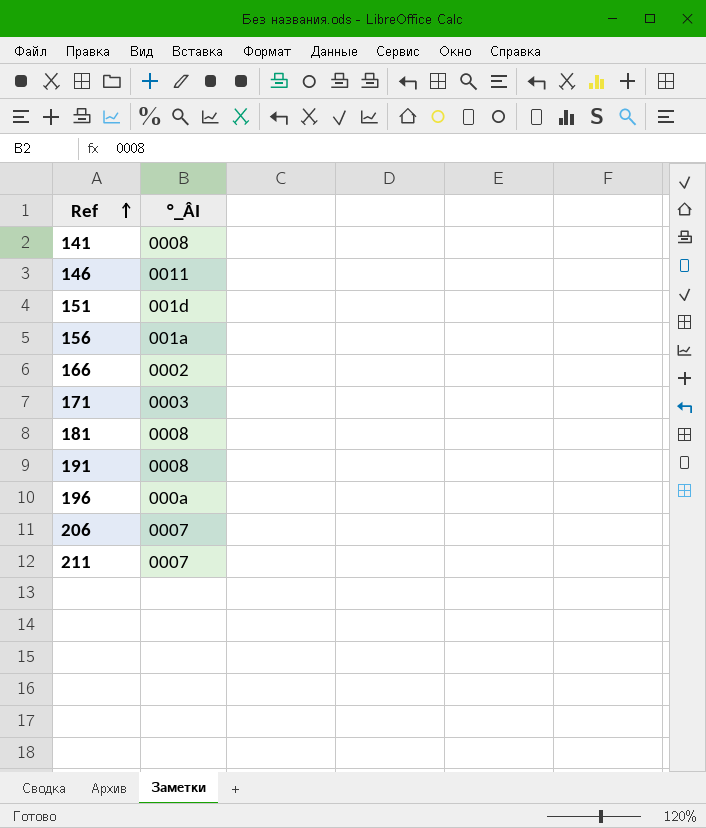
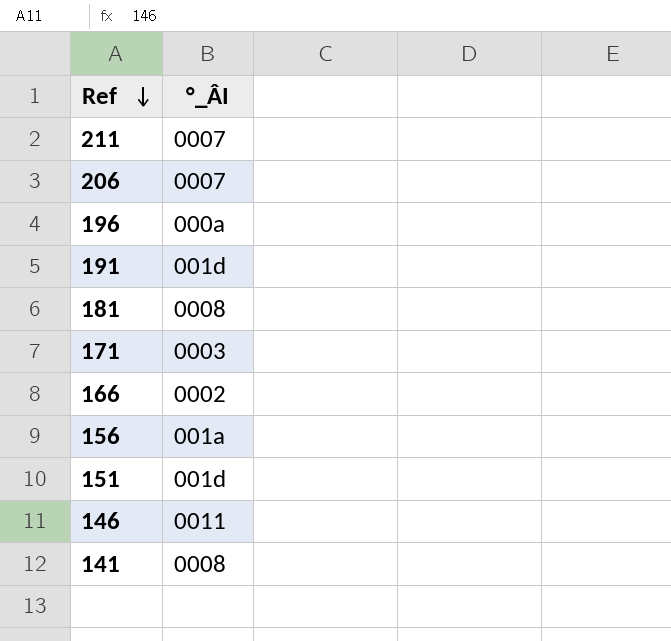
row order: Ref ascending -> Ref descending
191 | °_ÂI: 0008 -> 001d

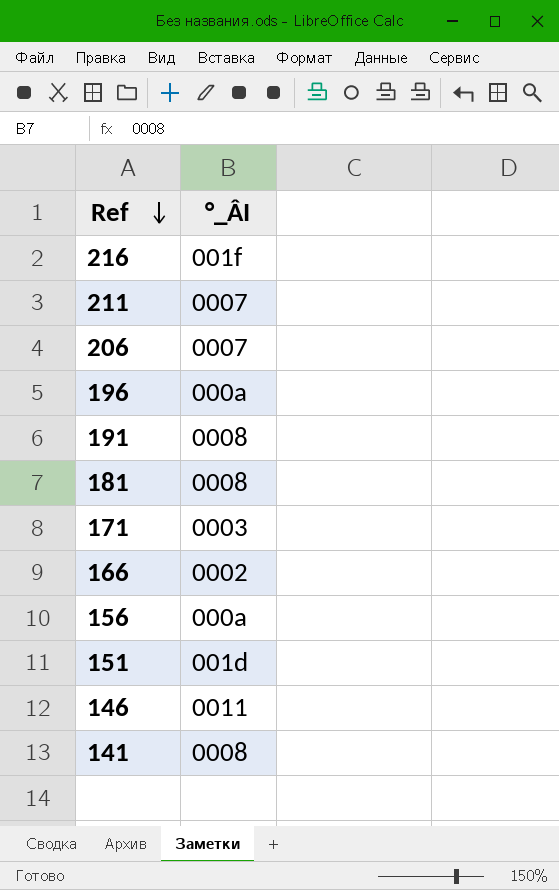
row 216: none -> 001f
191 | °_ÂI: 001d -> 0008
156 | °_ÂI: 001a -> 000a

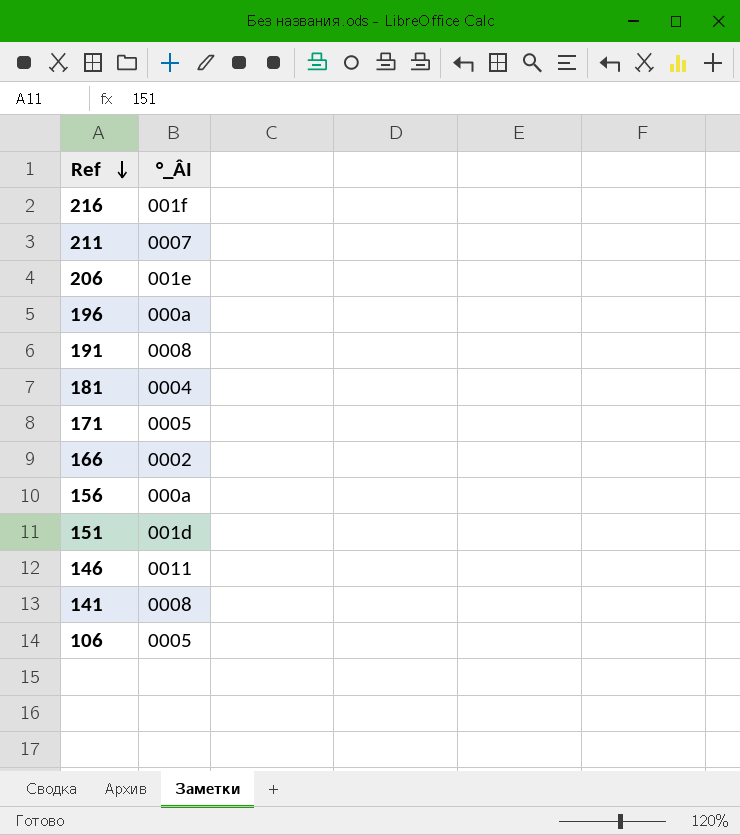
206 | °_ÂI: 0007 -> 001e
181 | °_ÂI: 0008 -> 0004
171 | °_ÂI: 0003 -> 0005
row 106: none -> 0005

